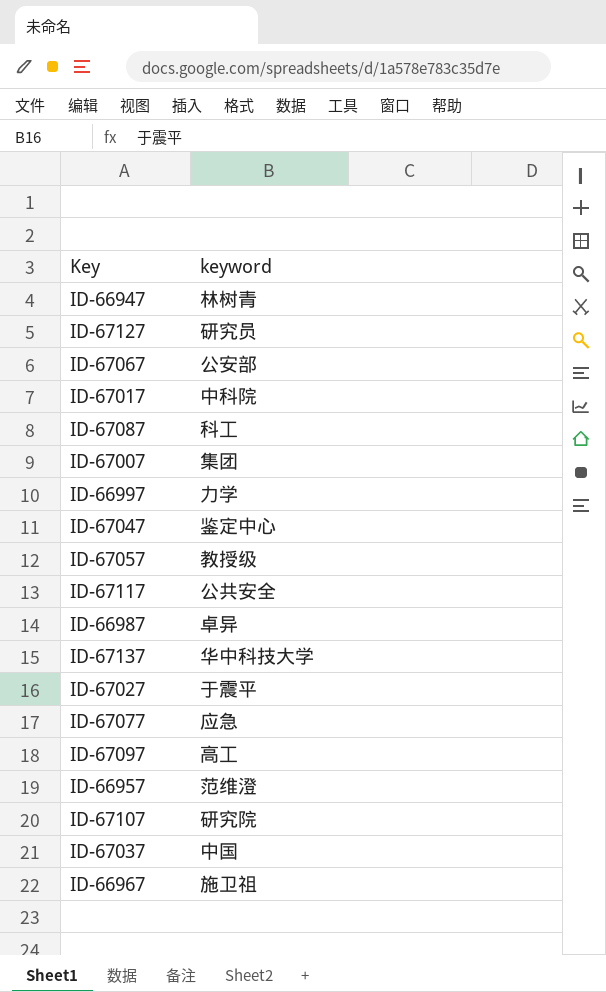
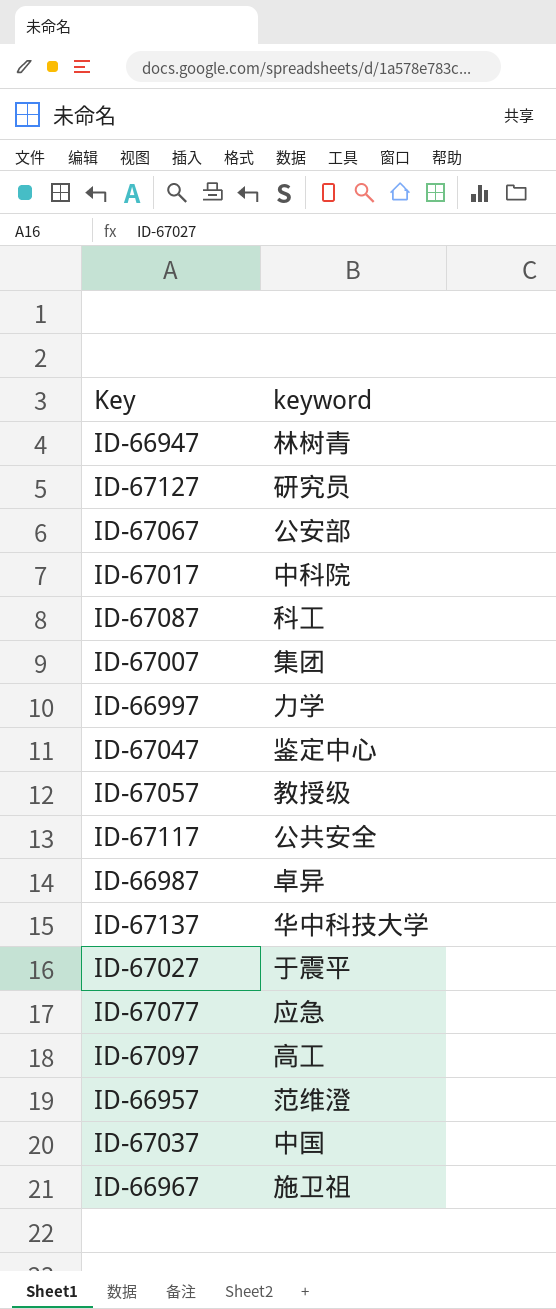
row ID-67107: 研究院 -> none

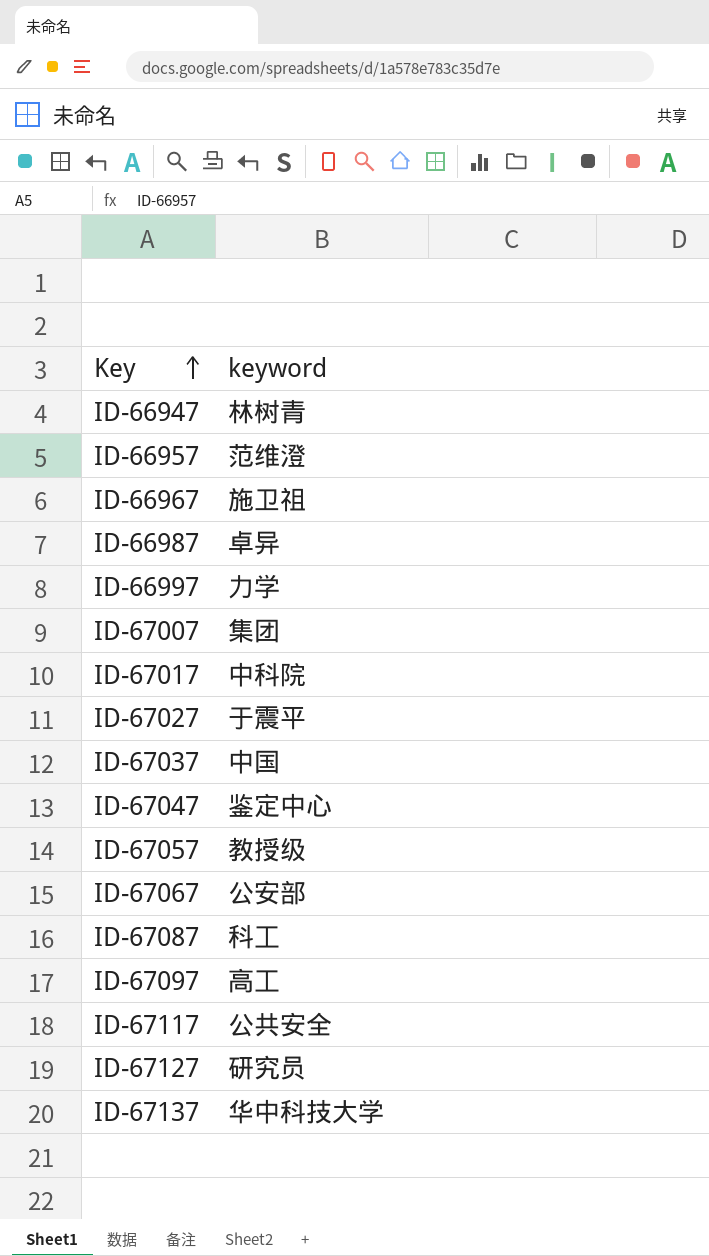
row order: none -> Key ascending
row ID-67077: 应急 -> none

